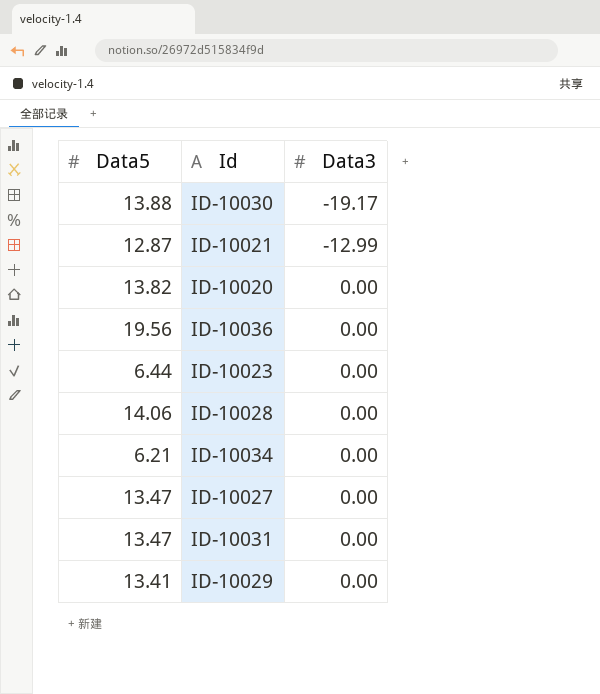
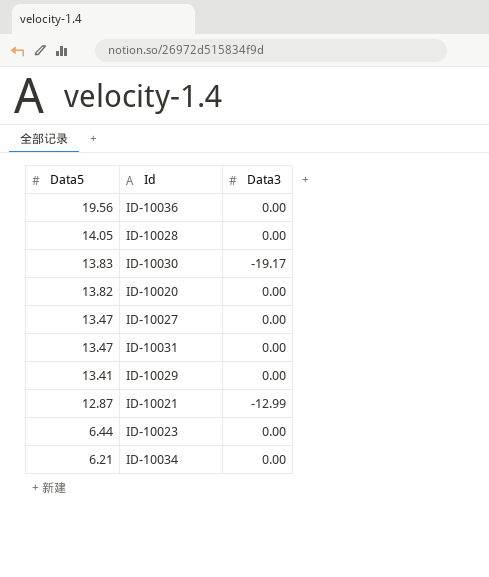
row order: Data3 ascending -> Data5 descending
ID-10028 | Data5: 14.06 -> 14.05
ID-10030 | Data5: 13.88 -> 13.83

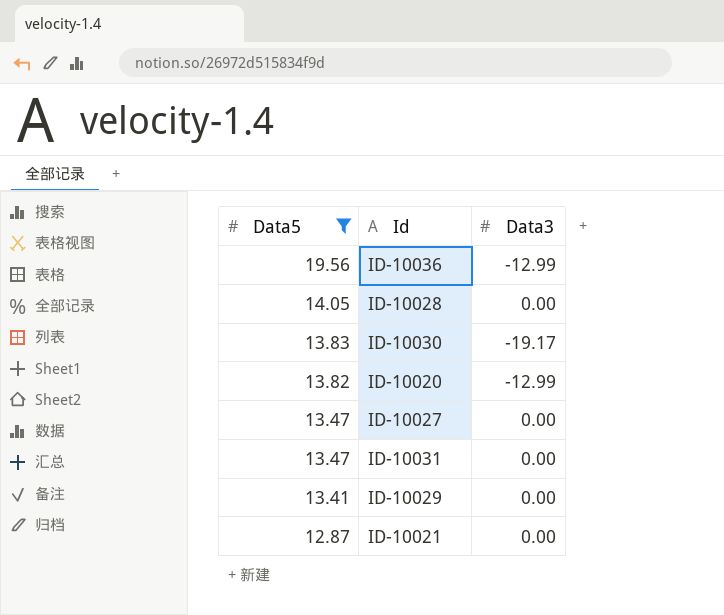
filter: none -> Data5 >= 12.87
ID-10036 | Data3: 0.00 -> -12.99
ID-10020 | Data3: 0.00 -> -12.99
ID-10021 | Data3: -12.99 -> 0.00

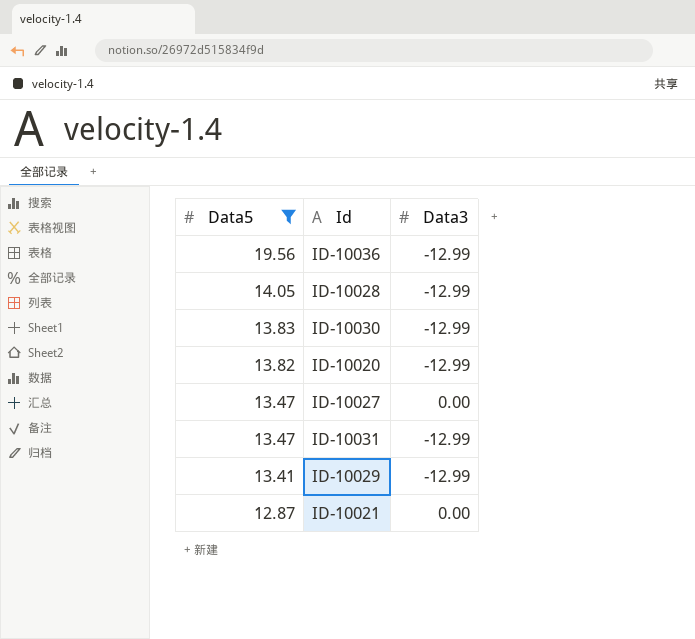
ID-10028 | Data3: 0.00 -> -12.99
ID-10030 | Data3: -19.17 -> -12.99
ID-10031 | Data3: 0.00 -> -12.99
ID-10029 | Data3: 0.00 -> -12.99

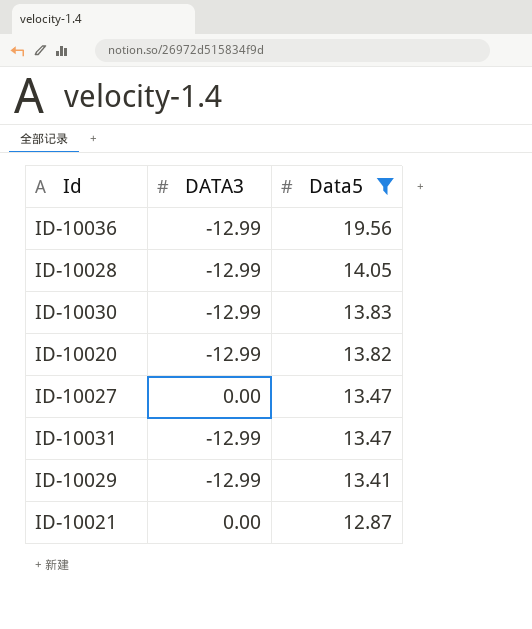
column name: Data3 -> DATA3
column Data5 | position: 1 -> 3

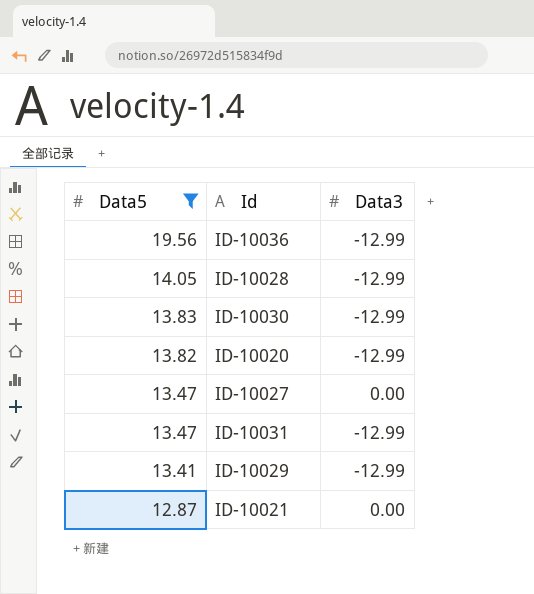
column Data5 | position: 3 -> 1
column name: DATA3 -> Data3

